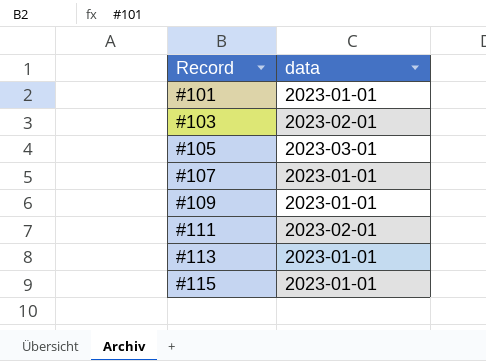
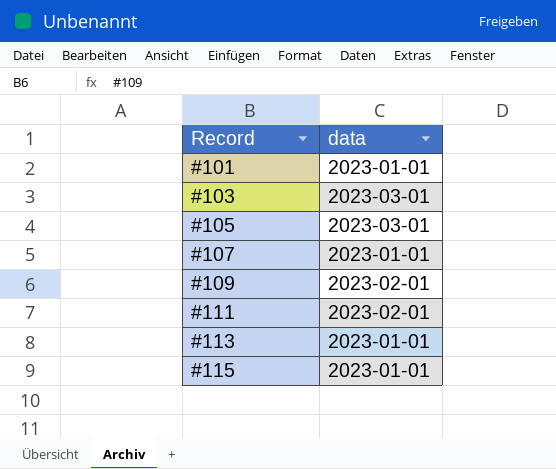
#103 | data: 2023-02-01 -> 2023-03-01
#109 | data: 2023-01-01 -> 2023-02-01

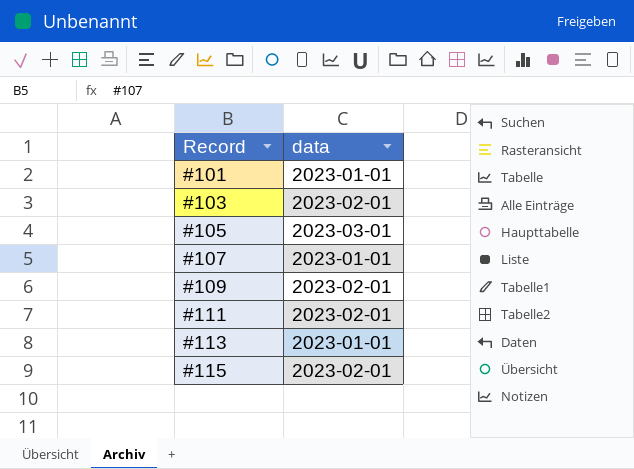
#103 | data: 2023-03-01 -> 2023-02-01
#115 | data: 2023-01-01 -> 2023-02-01

